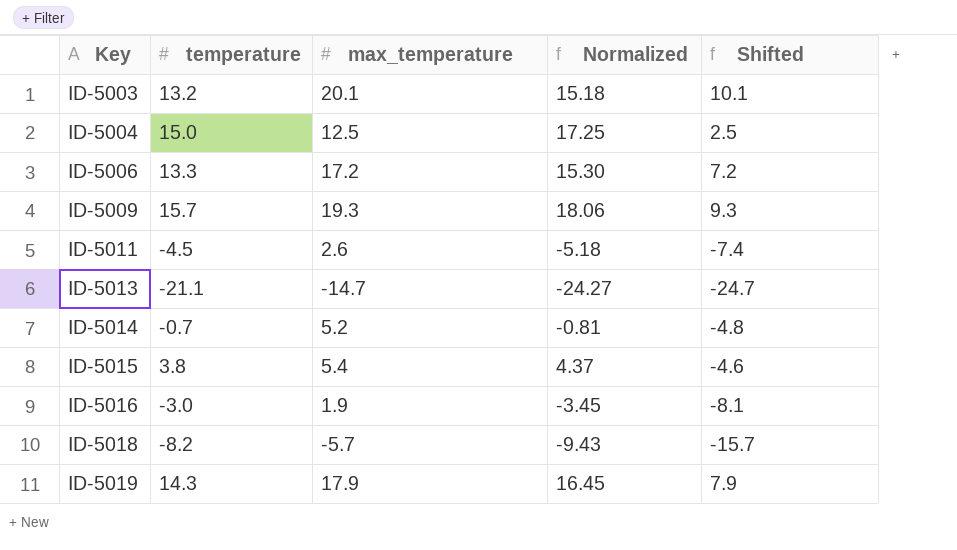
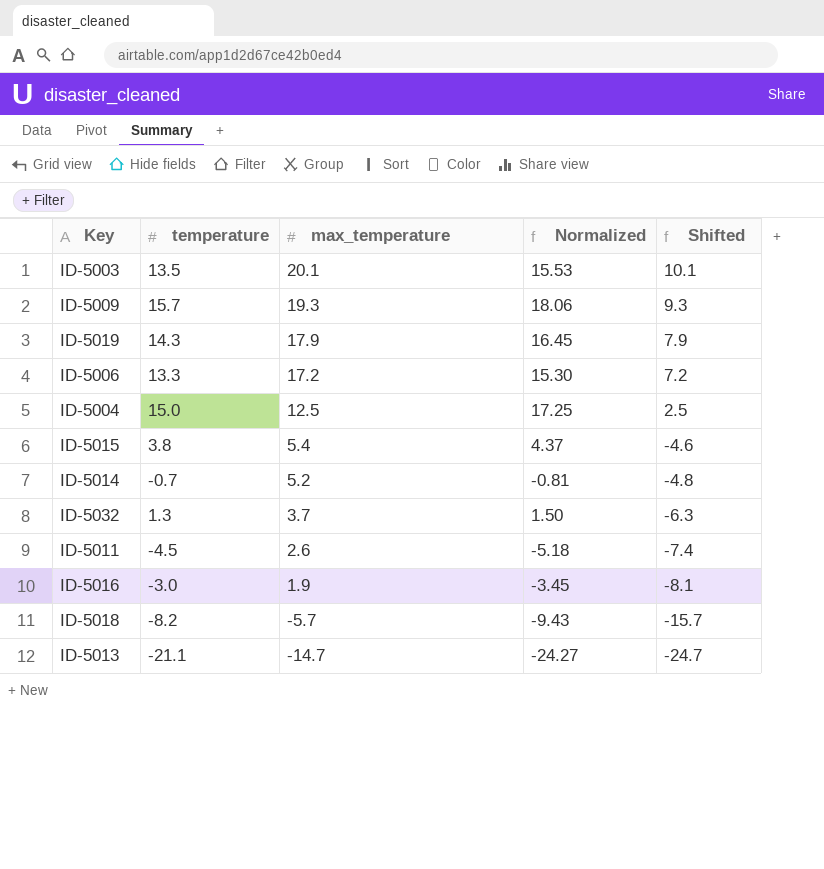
row order: Key ascending -> max_temperature descending
ID-5003 | temperature: 13.2 -> 13.5
ID-5003 | Normalized: 15.18 -> 15.53
row ID-5032: none -> 1.3 | 3.7 | 1.50 | -6.3

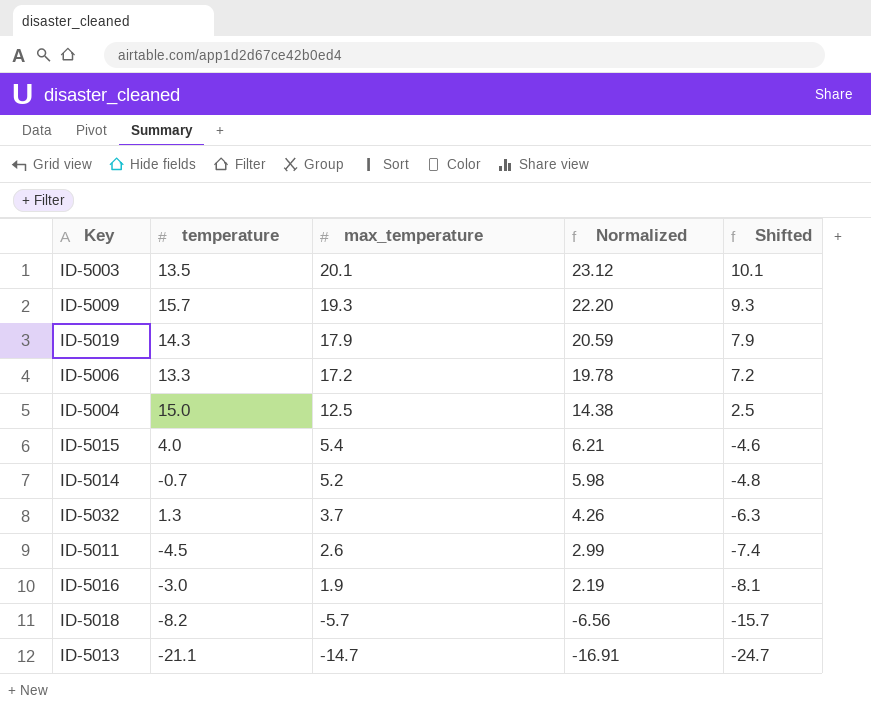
column Normalized | formula: [temperature] * 1.15 -> [max_temperature] * 1.15
ID-5015 | temperature: 3.8 -> 4.0

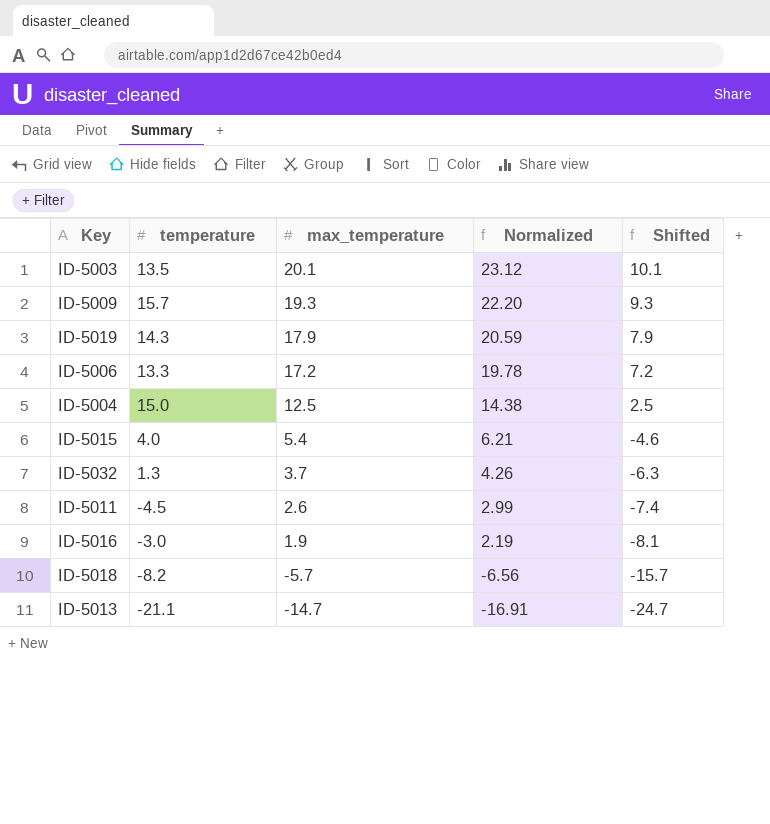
row ID-5014: -0.7 | 5.2 | 5.98 | -4.8 -> none

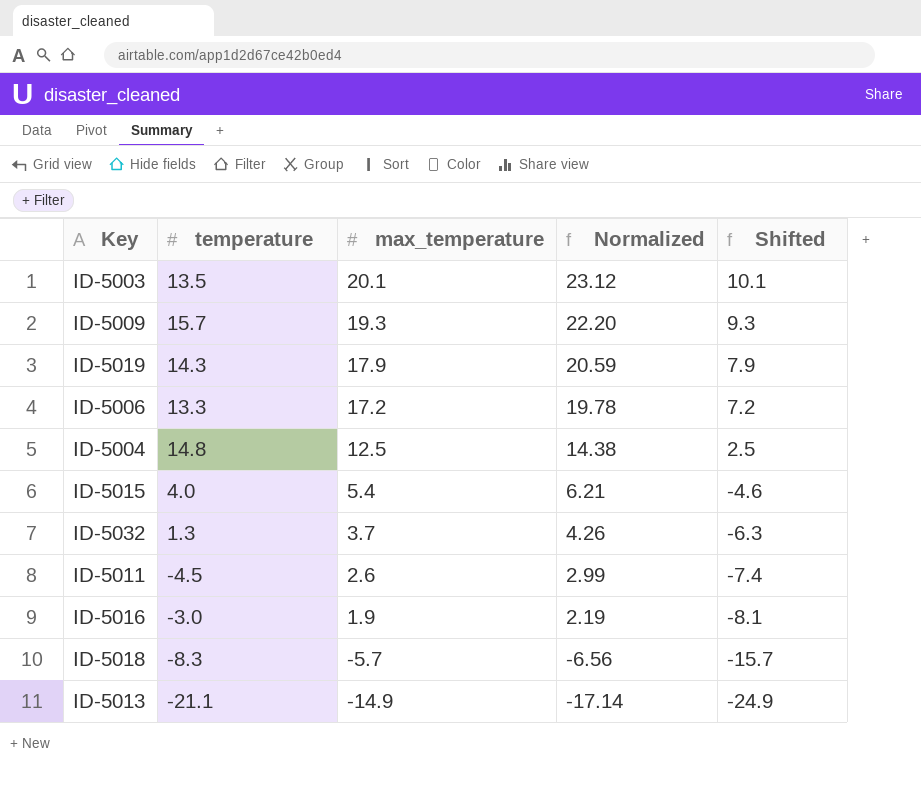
ID-5004 | temperature: 15.0 -> 14.8
ID-5018 | temperature: -8.2 -> -8.3
ID-5013 | max_temperature: -14.7 -> -14.9
ID-5013 | Normalized: -16.91 -> -17.14
ID-5013 | Shifted: -24.7 -> -24.9

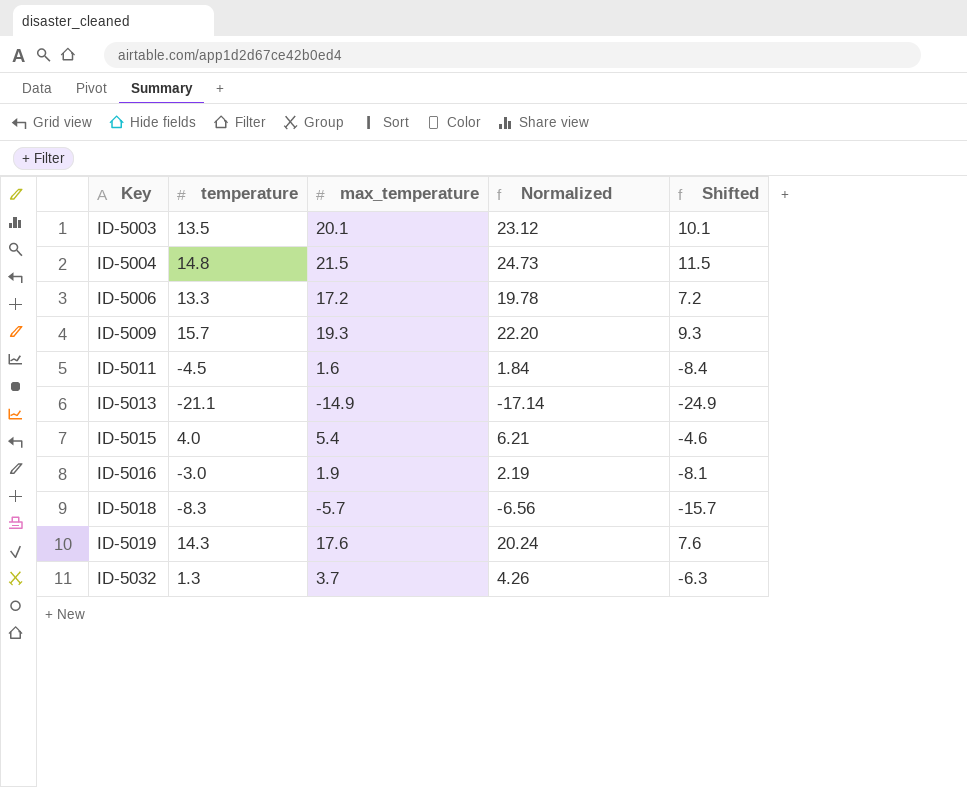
row order: max_temperature descending -> Key ascending
ID-5004 | max_temperature: 12.5 -> 21.5
ID-5004 | Normalized: 14.38 -> 24.73
ID-5004 | Shifted: 2.5 -> 11.5
ID-5011 | max_temperature: 2.6 -> 1.6
ID-5011 | Normalized: 2.99 -> 1.84
ID-5011 | Shifted: -7.4 -> -8.4
ID-5019 | max_temperature: 17.9 -> 17.6
ID-5019 | Normalized: 20.59 -> 20.24
ID-5019 | Shifted: 7.9 -> 7.6

